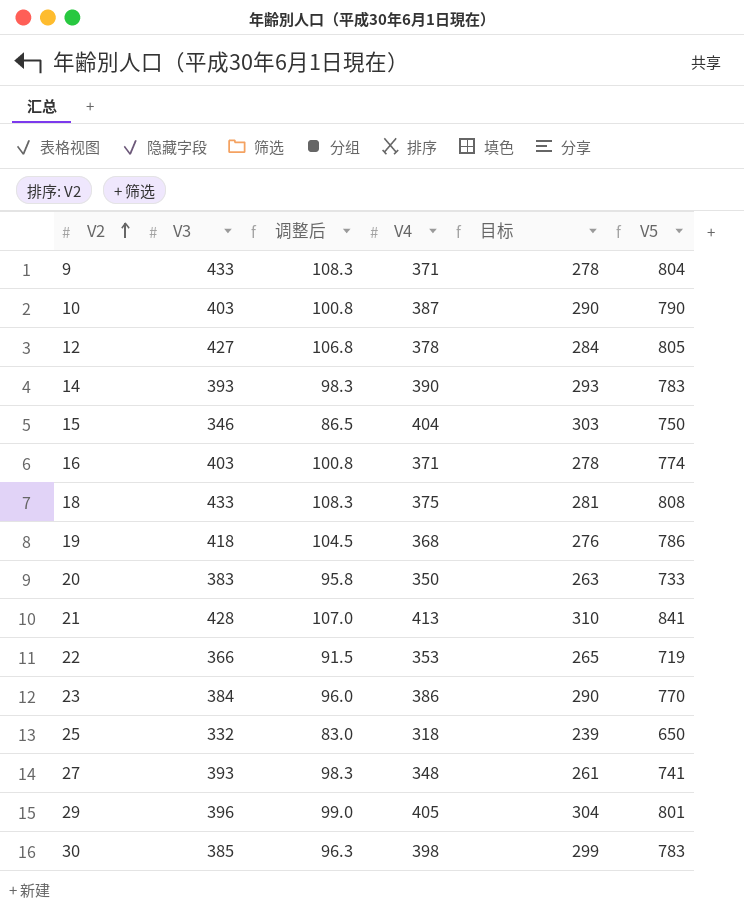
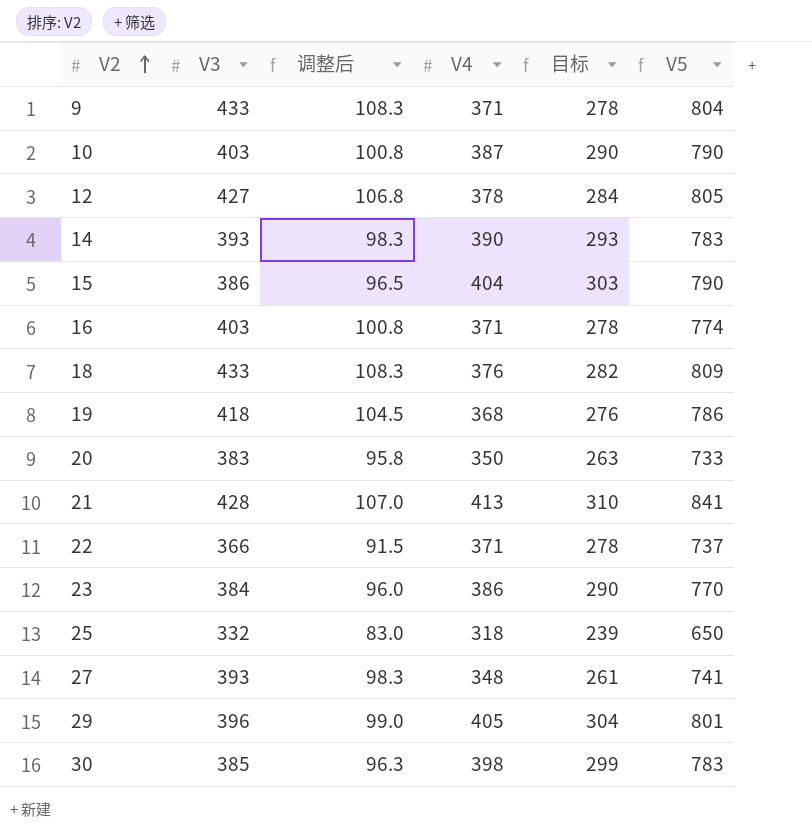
15 | V3: 346 -> 386
15 | 调整后: 86.5 -> 96.5
15 | V5: 750 -> 790
18 | V4: 375 -> 376
18 | 目标: 281 -> 282
18 | V5: 808 -> 809
22 | V4: 353 -> 371
22 | 目标: 265 -> 278
22 | V5: 719 -> 737

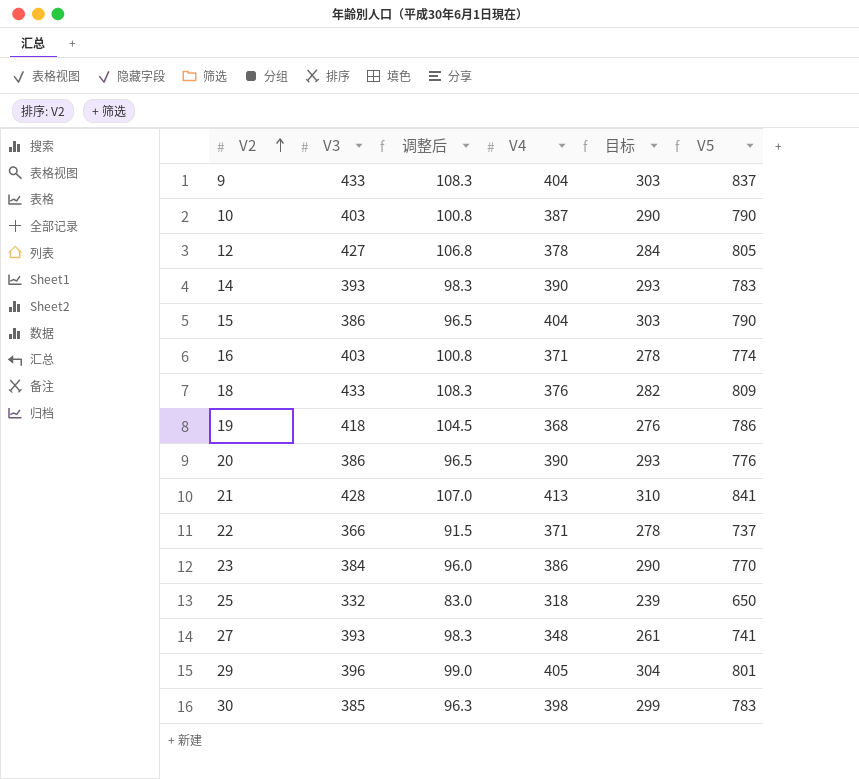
9 | V4: 371 -> 404
9 | 目标: 278 -> 303
9 | V5: 804 -> 837
20 | V3: 383 -> 386
20 | 调整后: 95.8 -> 96.5
20 | V4: 350 -> 390
20 | 目标: 263 -> 293
20 | V5: 733 -> 776

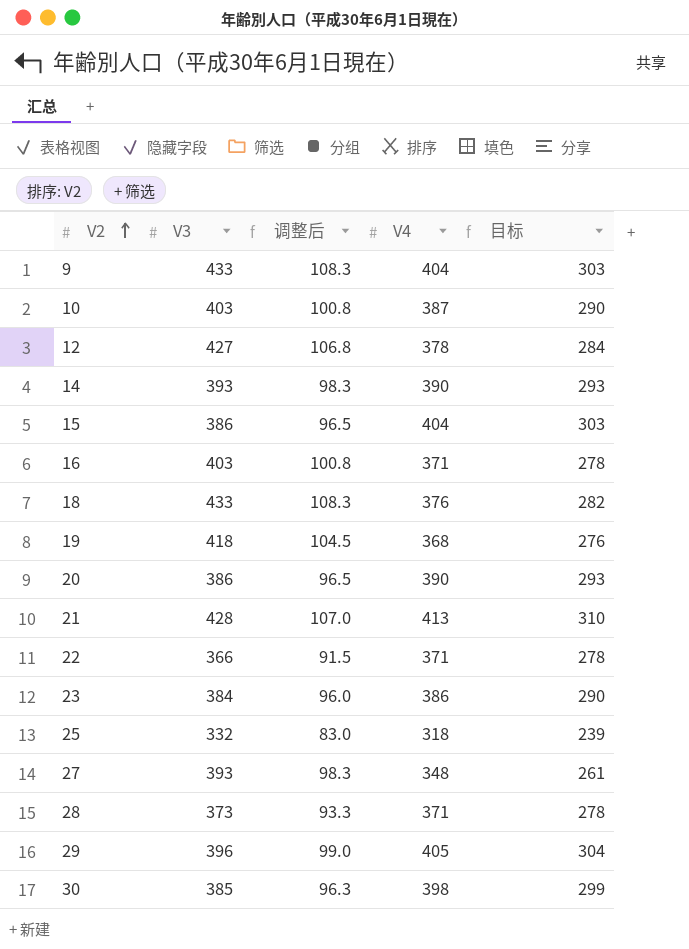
column V5 | formula: [V3] + [V4] -> none
row 28: none -> 373 | 93.3 | 371 | 278

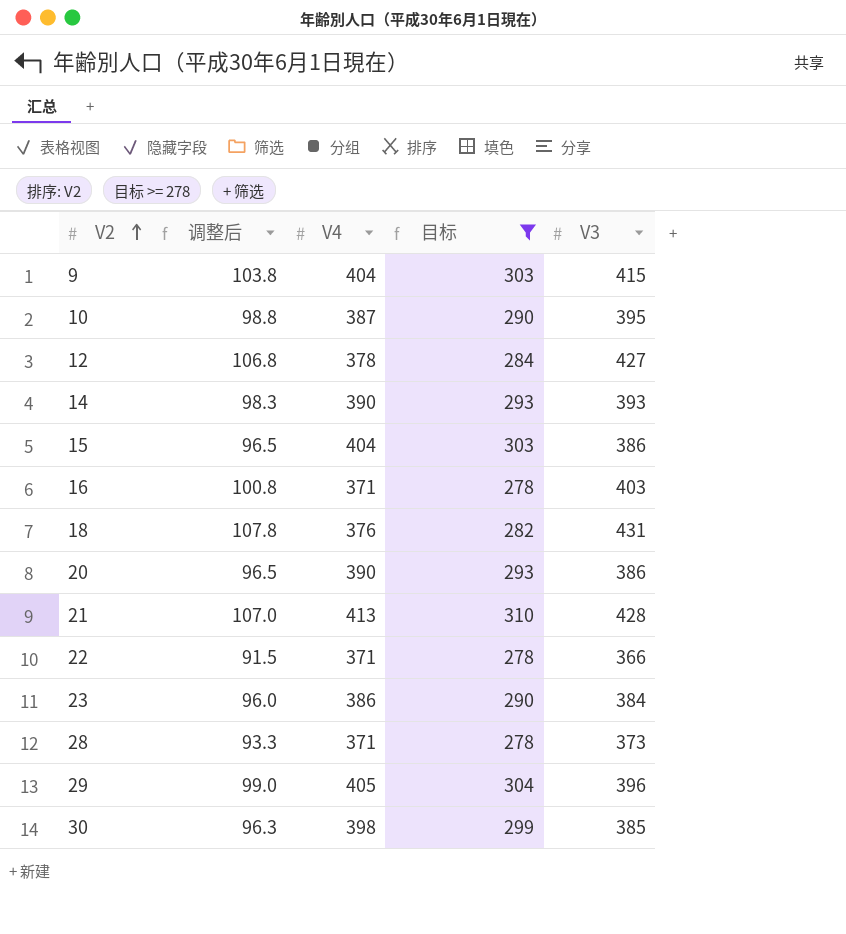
filter: none -> 目标 >= 278
column V3 | position: 2 -> 5
9 | 调整后: 108.3 -> 103.8
9 | V3: 433 -> 415
10 | 调整后: 100.8 -> 98.8
10 | V3: 403 -> 395
18 | 调整后: 108.3 -> 107.8
18 | V3: 433 -> 431

